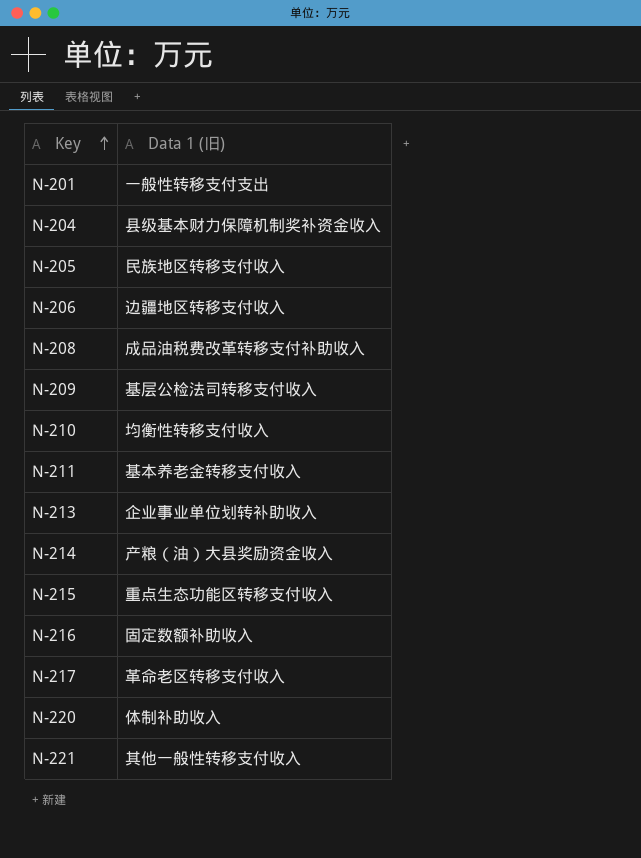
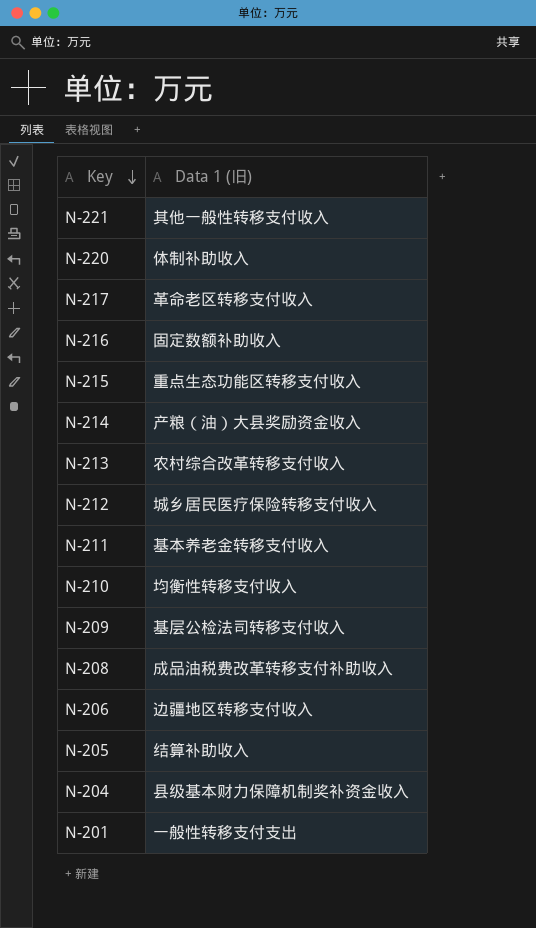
row order: Key ascending -> Key descending
N-213 | Data 1 (旧): 企业事业单位划转补助收入 -> 农村综合改革转移支付收入
row N-212: none -> 城乡居民医疗保险转移支付收入
N-205 | Data 1 (旧): 民族地区转移支付收入 -> 结算补助收入

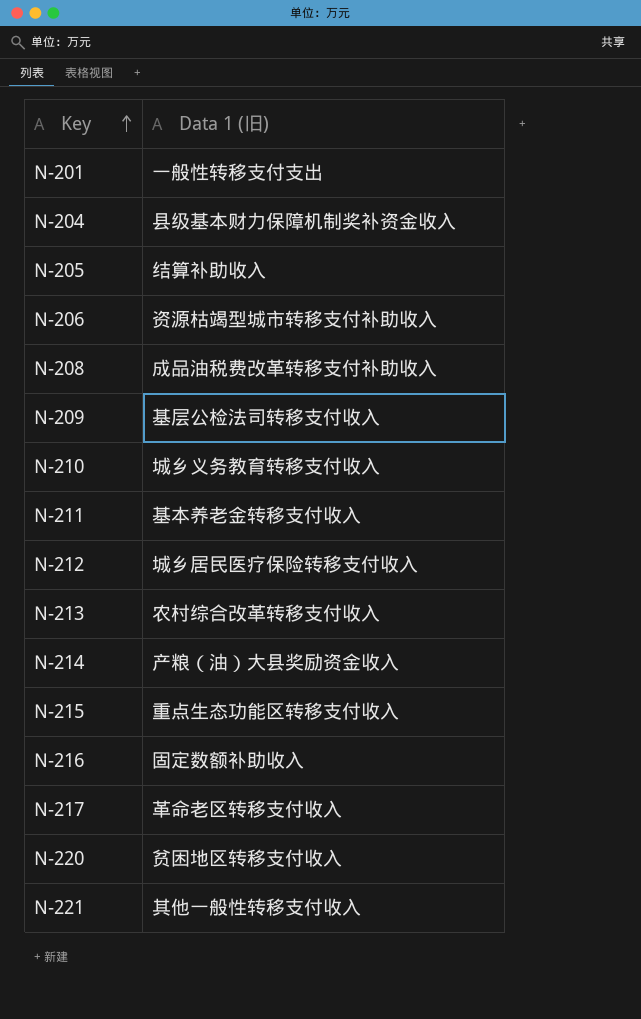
row order: Key descending -> Key ascending
N-206 | Data 1 (旧): 边疆地区转移支付收入 -> 资源枯竭型城市转移支付补助收入
N-210 | Data 1 (旧): 均衡性转移支付收入 -> 城乡义务教育转移支付收入
N-220 | Data 1 (旧): 体制补助收入 -> 贫困地区转移支付收入

